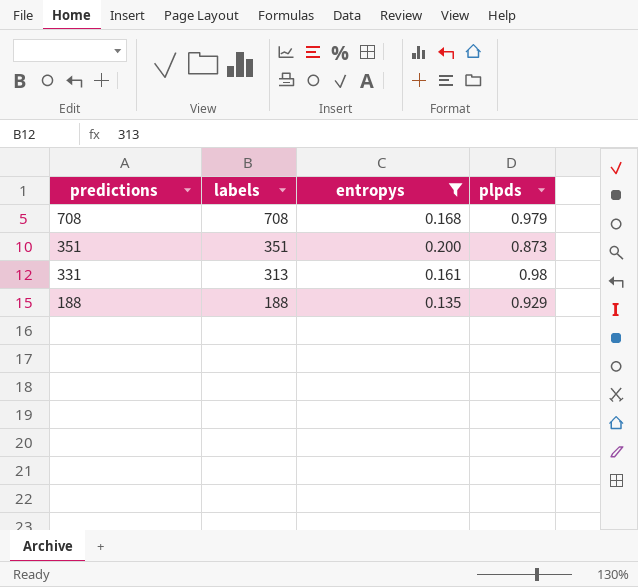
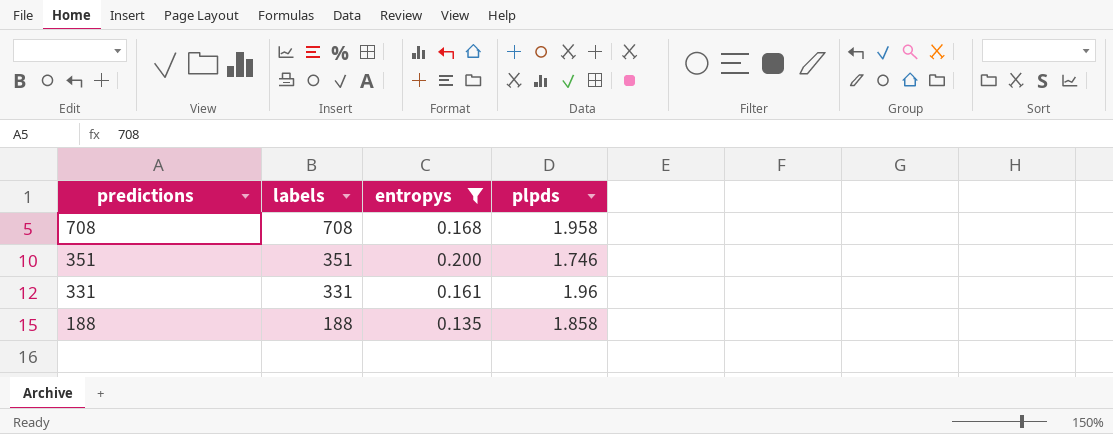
708 | plpds: 0.979 -> 1.958
351 | plpds: 0.873 -> 1.746
331 | labels: 313 -> 331
331 | plpds: 0.98 -> 1.96
188 | plpds: 0.929 -> 1.858

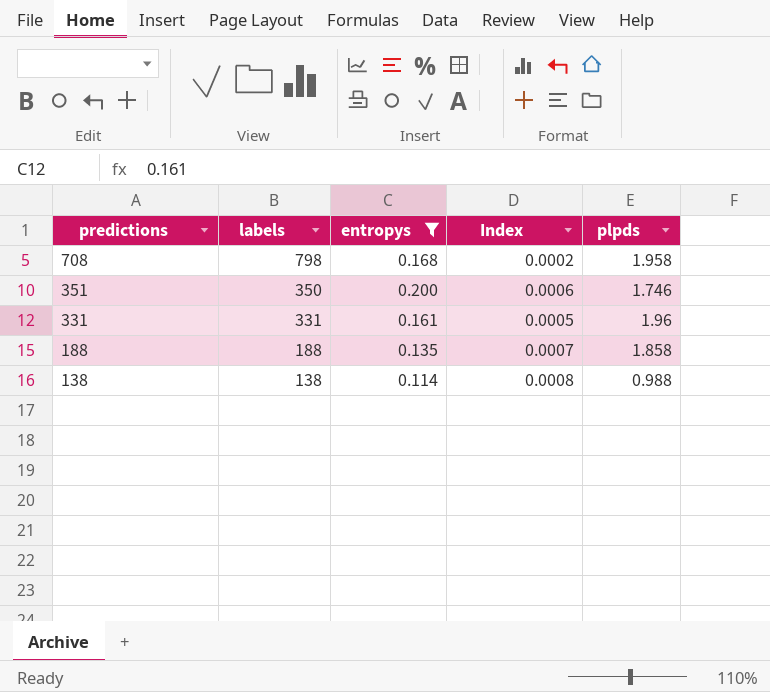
column Index | formula: none -> [entropys] / [labels]
708 | labels: 708 -> 798
351 | labels: 351 -> 350
row 138: none -> 138 | 0.114 | 0.0008 | 0.988

